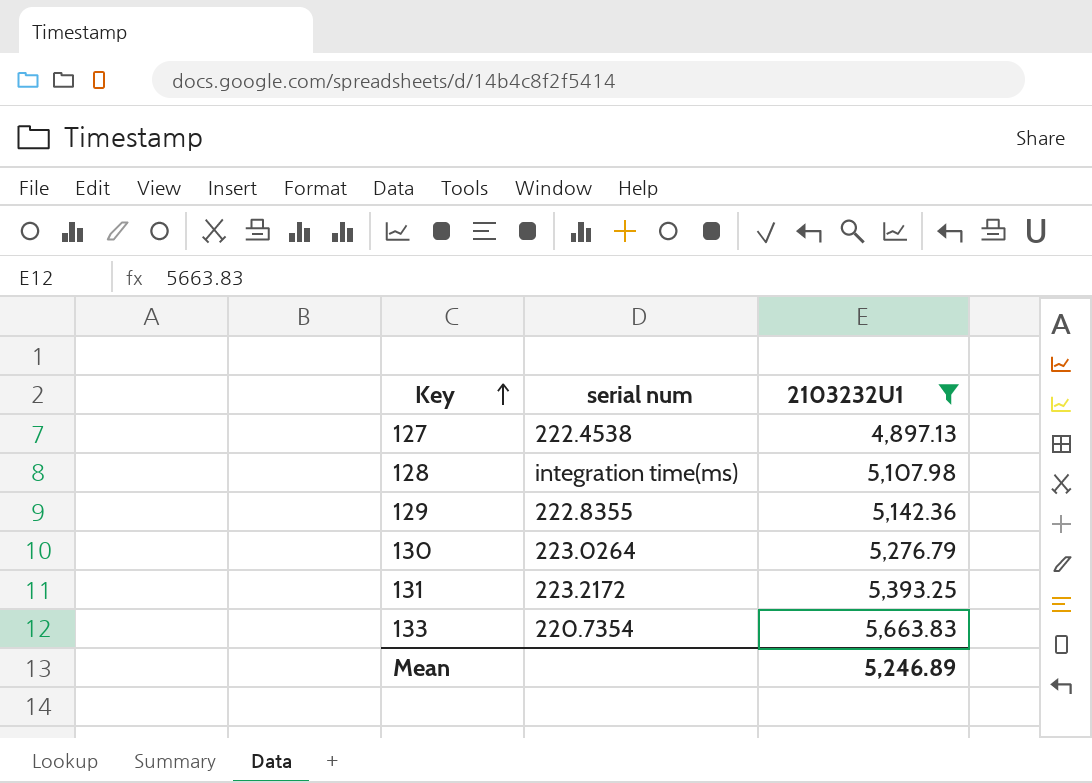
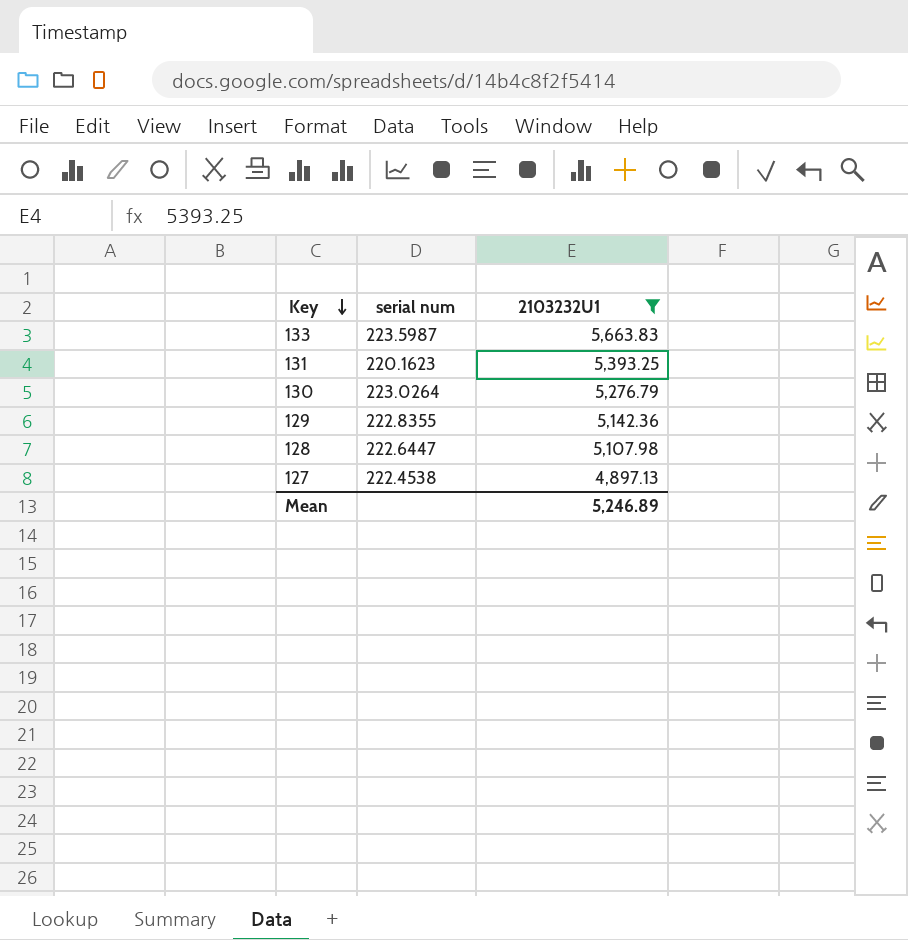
row order: Key ascending -> Key descending
133 | serial num: 220.7354 -> 223.5987
131 | serial num: 223.2172 -> 220.1623
128 | serial num: integration time(ms) -> 222.6447

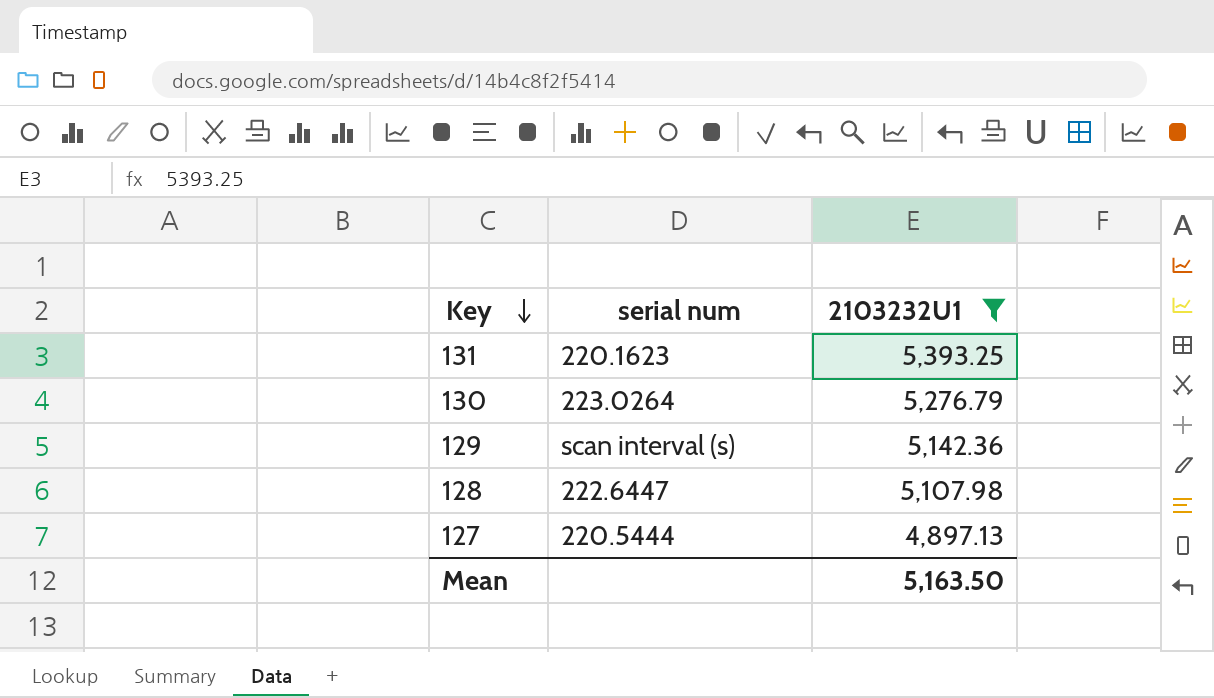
row 133: 223.5987 | 5,663.83 -> none
129 | serial num: 222.8355 -> scan interval (s)
127 | serial num: 222.4538 -> 220.5444
Mean | 2103232U1: 5,246.89 -> 5,163.50

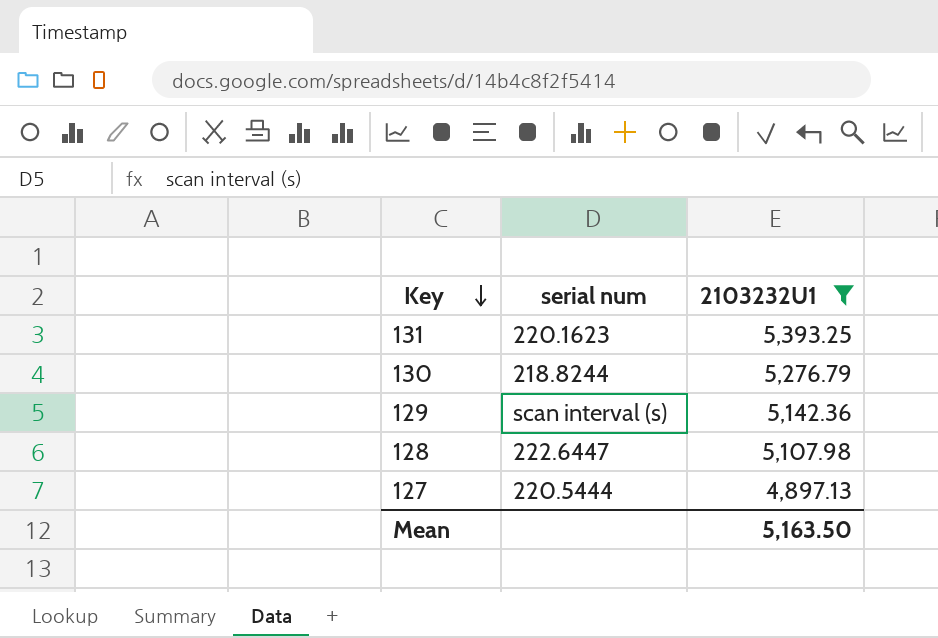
130 | serial num: 223.0264 -> 218.8244

